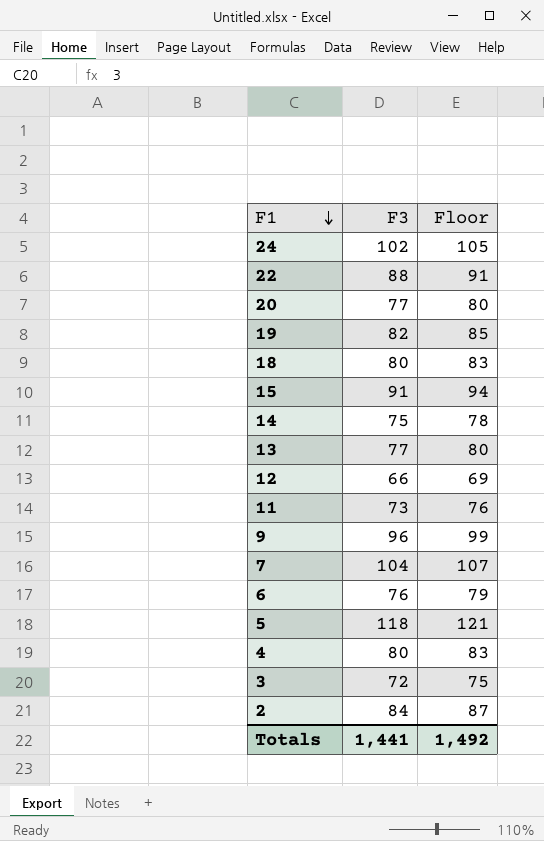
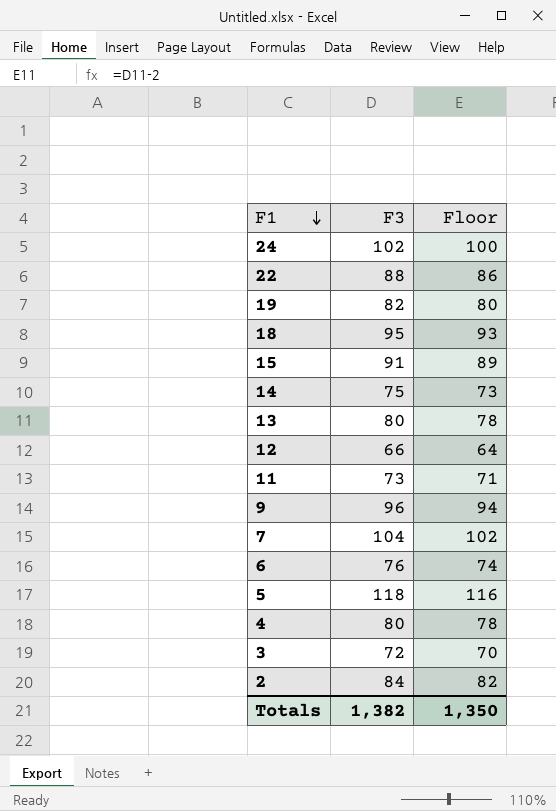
column Floor | formula: [F3] + 3 -> [F3] - 2
row 20: 77 | 80 -> none
18 | F3: 80 -> 95
13 | F3: 77 -> 80
Totals | F3: 1,441 -> 1,382
Totals | Floor: 1,492 -> 1,350

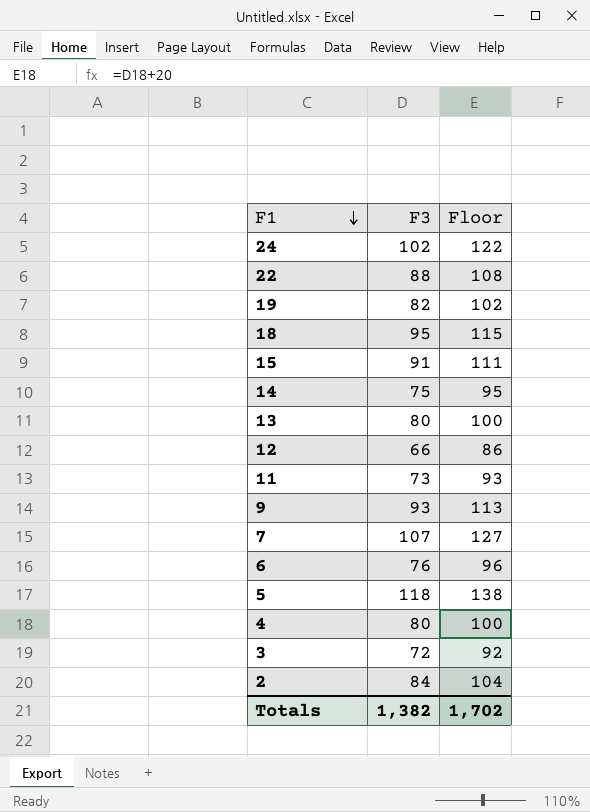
column Floor | formula: [F3] - 2 -> [F3] + 20
9 | F3: 96 -> 93
7 | F3: 104 -> 107
Totals | Floor: 1,350 -> 1,702

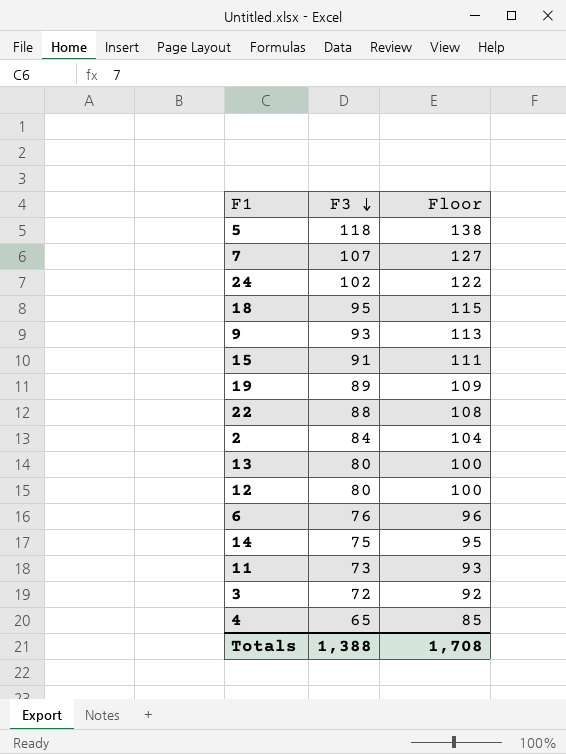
row order: F1 descending -> F3 descending
19 | F3: 82 -> 89
19 | Floor: 102 -> 109
12 | F3: 66 -> 80
12 | Floor: 86 -> 100
4 | F3: 80 -> 65
4 | Floor: 100 -> 85
Totals | F3: 1,382 -> 1,388
Totals | Floor: 1,702 -> 1,708

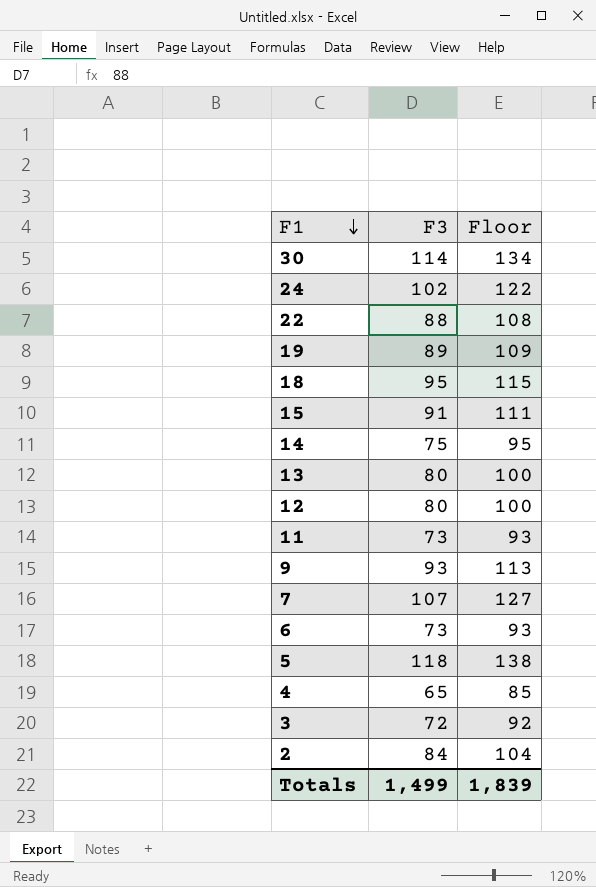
row order: F3 descending -> F1 descending
row 30: none -> 114 | 134
6 | F3: 76 -> 73
6 | Floor: 96 -> 93
Totals | F3: 1,388 -> 1,499
Totals | Floor: 1,708 -> 1,839

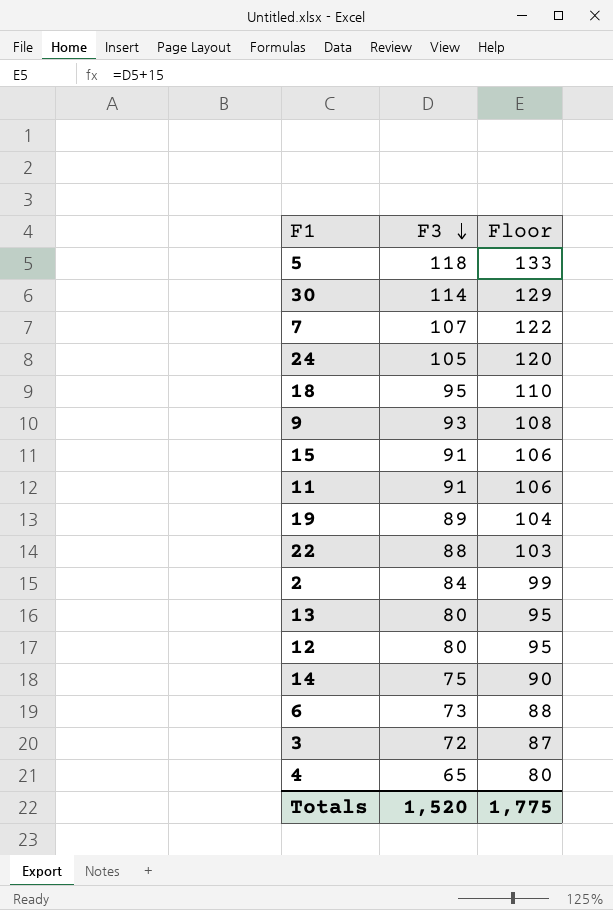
row order: F1 descending -> F3 descending
column Floor | formula: [F3] + 20 -> [F3] + 15
24 | F3: 102 -> 105
11 | F3: 73 -> 91
Totals | F3: 1,499 -> 1,520
Totals | Floor: 1,839 -> 1,775

